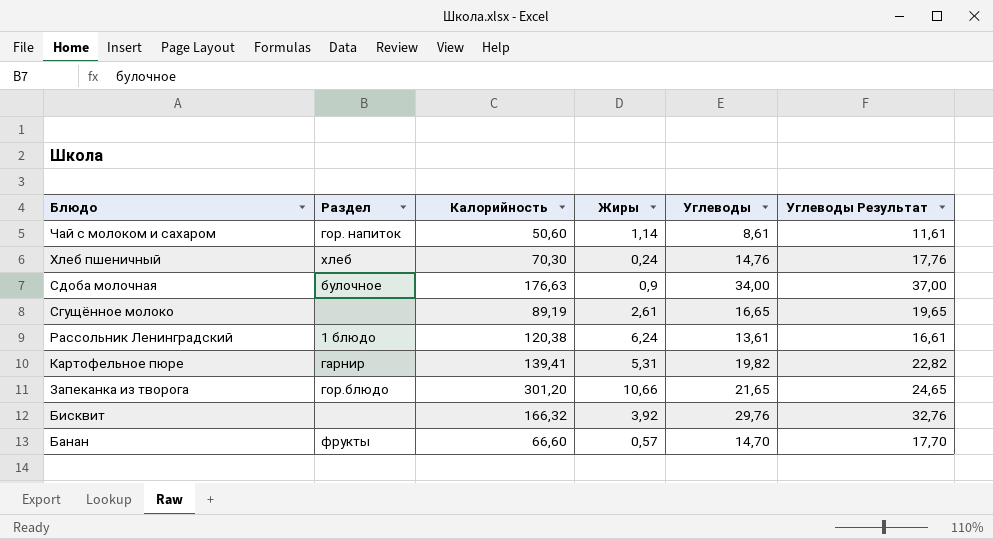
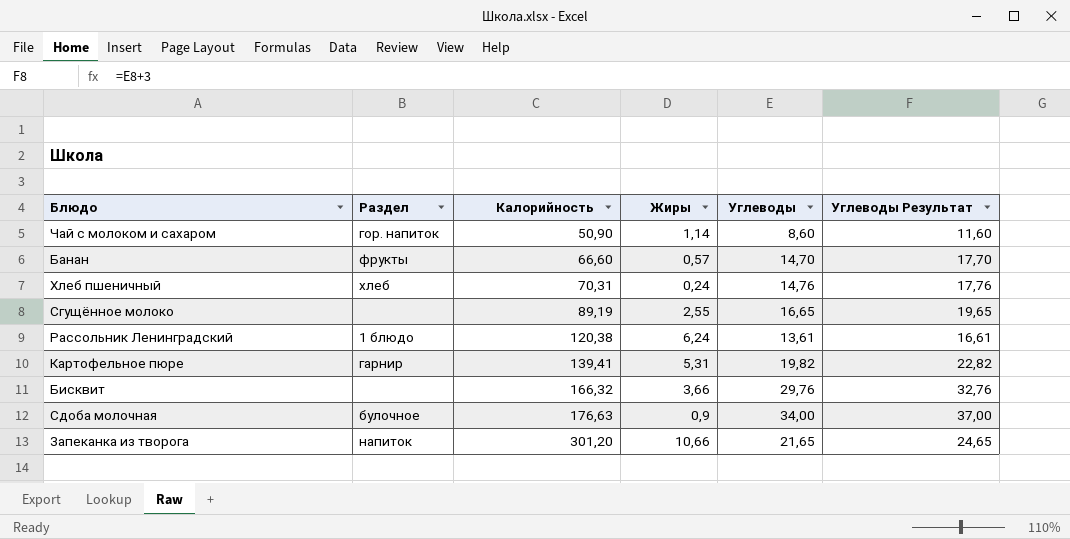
row order: Блюдо descending -> Калорийность ascending
Чай с молоком и сахаром | Калорийность: 50,60 -> 50,90
Чай с молоком и сахаром | Углеводы: 8,61 -> 8,60
Чай с молоком и сахаром | Углеводы Результат: 11,61 -> 11,60
Хлеб пшеничный | Калорийность: 70,30 -> 70,31
Сгущённое молоко | Жиры: 2,61 -> 2,55
Бисквит | Жиры: 3,92 -> 3,66
Запеканка из творога | Раздел: гор.блюдо -> напиток

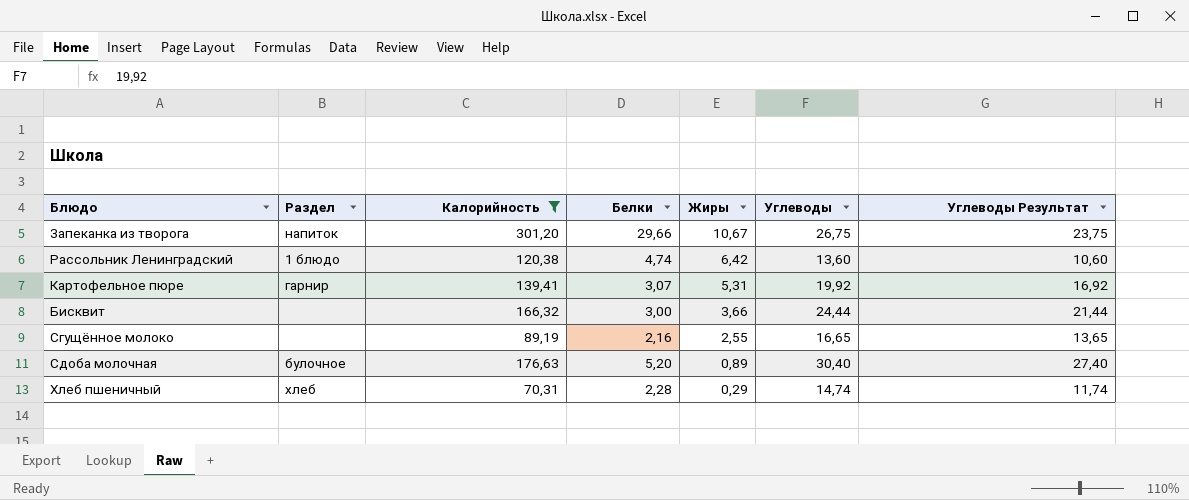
filter: none -> Калорийность >= 70,31
row order: Калорийность ascending -> Жиры descending
column Белки | position: none -> 4
column Углеводы Результат | formula: [Углеводы] + 3 -> [Углеводы] - 3
Запеканка из творога | Жиры: 10,66 -> 10,67
Запеканка из творога | Углеводы: 21,65 -> 26,75
Рассольник Ленинградский | Жиры: 6,24 -> 6,42
Рассольник Ленинградский | Углеводы: 13,61 -> 13,60
Картофельное пюре | Углеводы: 19,82 -> 19,92
Бисквит | Углеводы: 29,76 -> 24,44
Сдоба молочная | Жиры: 0,9 -> 0,89
Сдоба молочная | Углеводы: 34,00 -> 30,40
Хлеб пшеничный | Жиры: 0,24 -> 0,29
Хлеб пшеничный | Углеводы: 14,76 -> 14,74

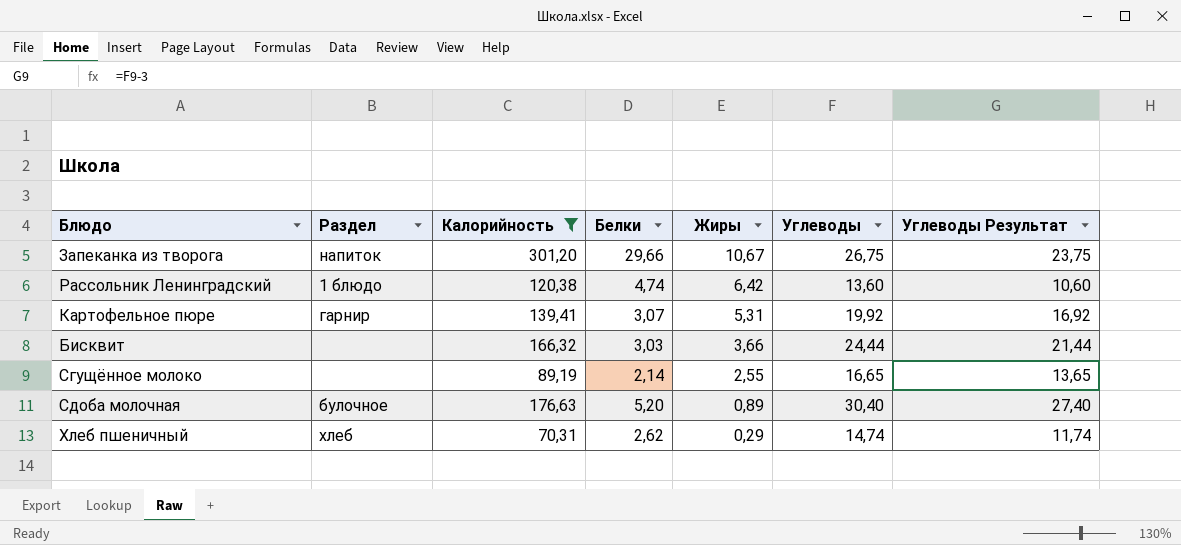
Бисквит | Белки: 3,00 -> 3,03
Сгущённое молоко | Белки: 2,16 -> 2,14
Хлеб пшеничный | Белки: 2,28 -> 2,62

